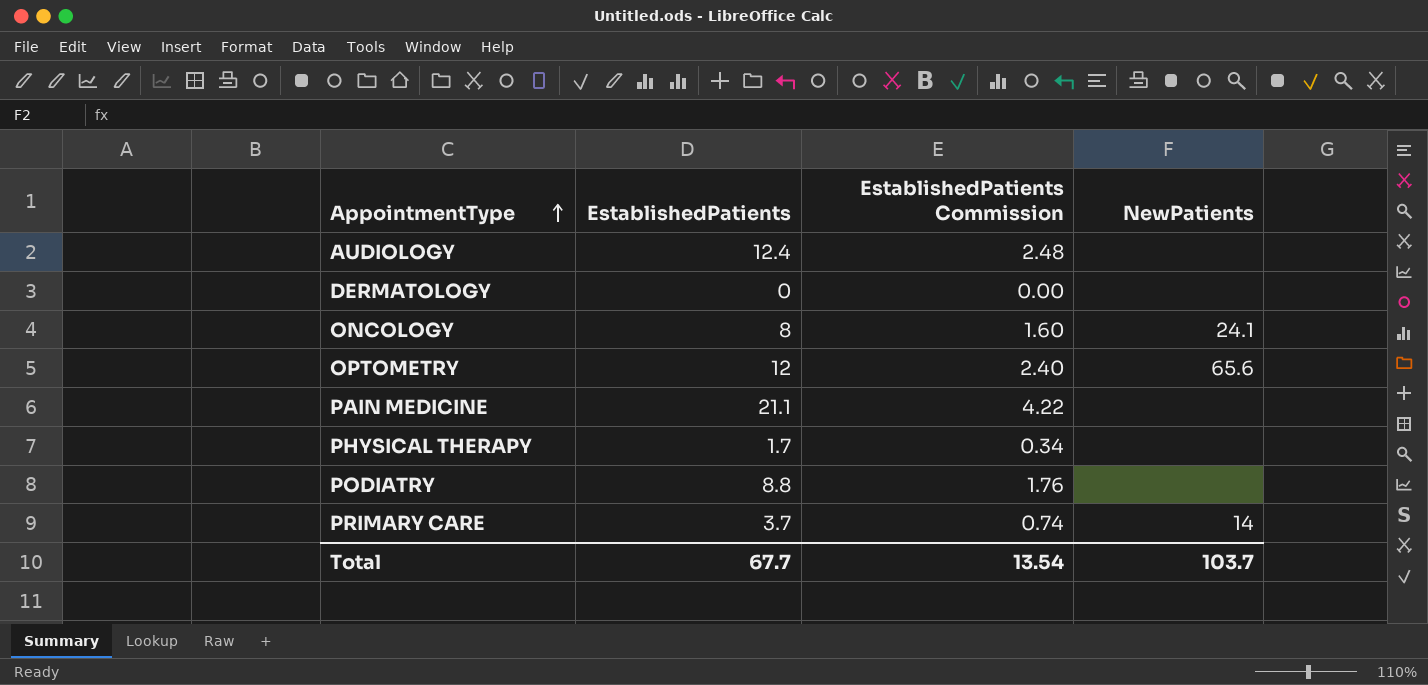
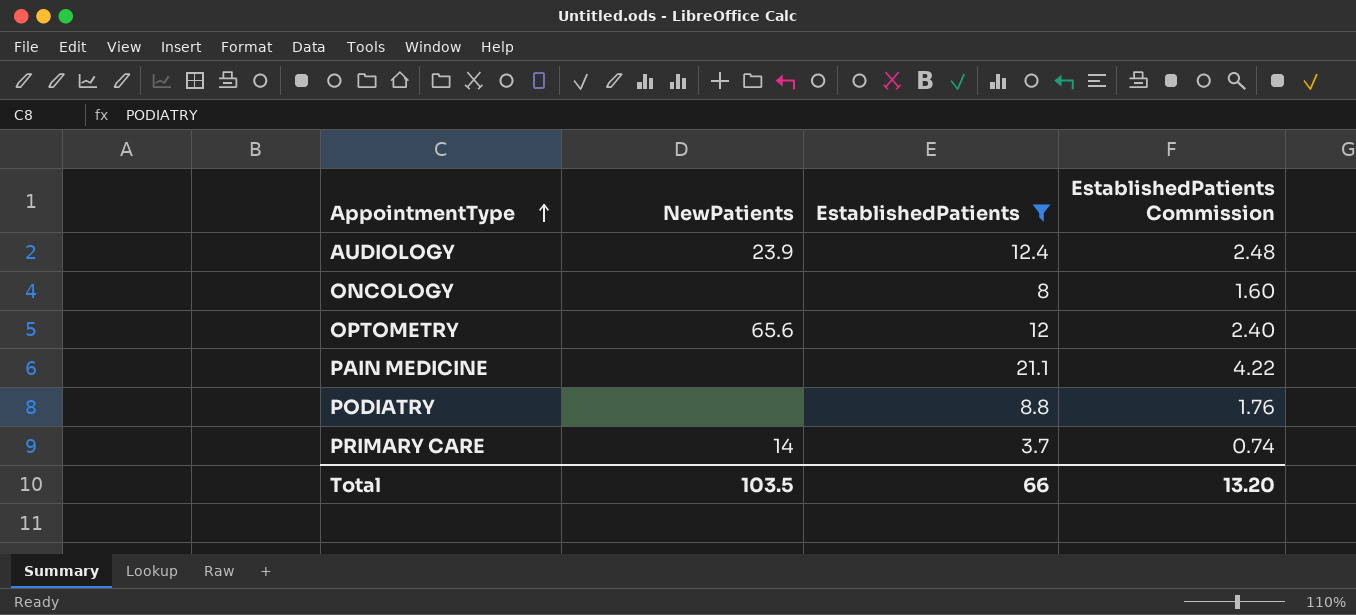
filter: none -> EstablishedPatients >= 3.7
column NewPatients | position: 4 -> 2
AUDIOLOGY | NewPatients: none -> 23.9
ONCOLOGY | NewPatients: 24.1 -> none
Total | NewPatients: 103.7 -> 103.5
Total | EstablishedPatients: 67.7 -> 66
Total | EstablishedPatients Commission: 13.54 -> 13.20

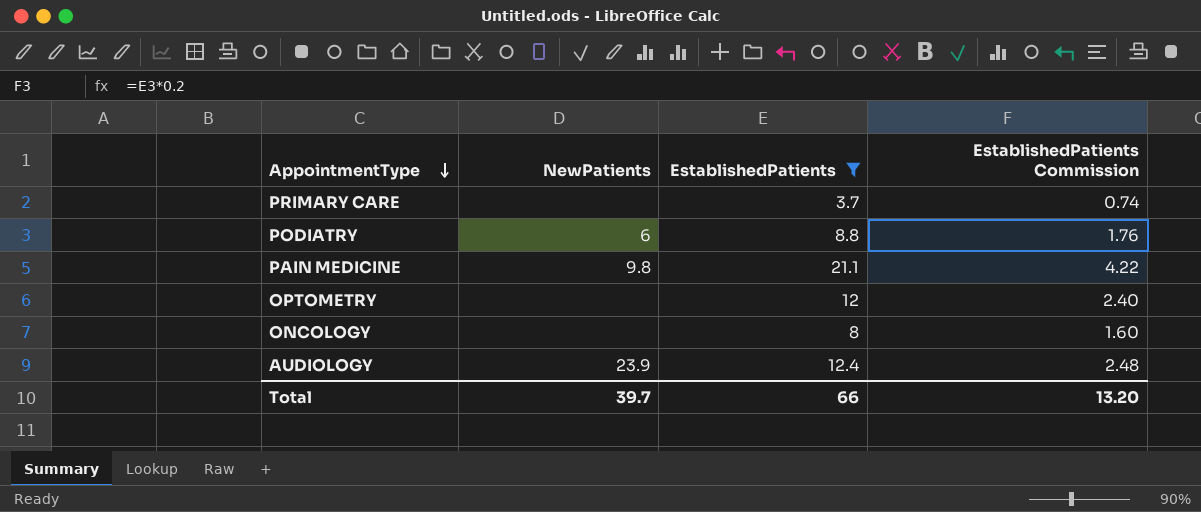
row order: AppointmentType ascending -> AppointmentType descending
PRIMARY CARE | NewPatients: 14 -> none
PODIATRY | NewPatients: none -> 6
PAIN MEDICINE | NewPatients: none -> 9.8
OPTOMETRY | NewPatients: 65.6 -> none
Total | NewPatients: 103.5 -> 39.7

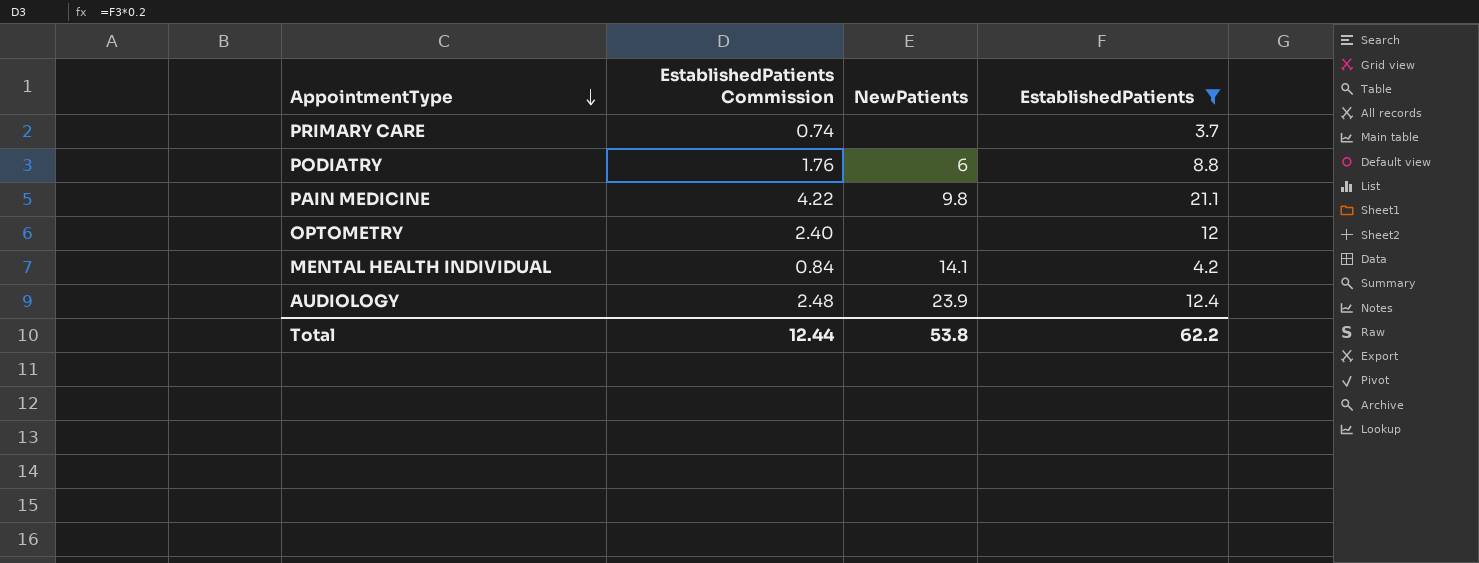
column EstablishedPatients Commission | position: 4 -> 2
row ONCOLOGY: none | 8 | 1.60 -> none
row MENTAL HEALTH INDIVIDUAL: none -> 0.84 | 14.1 | 4.2
Total | EstablishedPatients Commission: 13.20 -> 12.44
Total | NewPatients: 39.7 -> 53.8
Total | EstablishedPatients: 66 -> 62.2

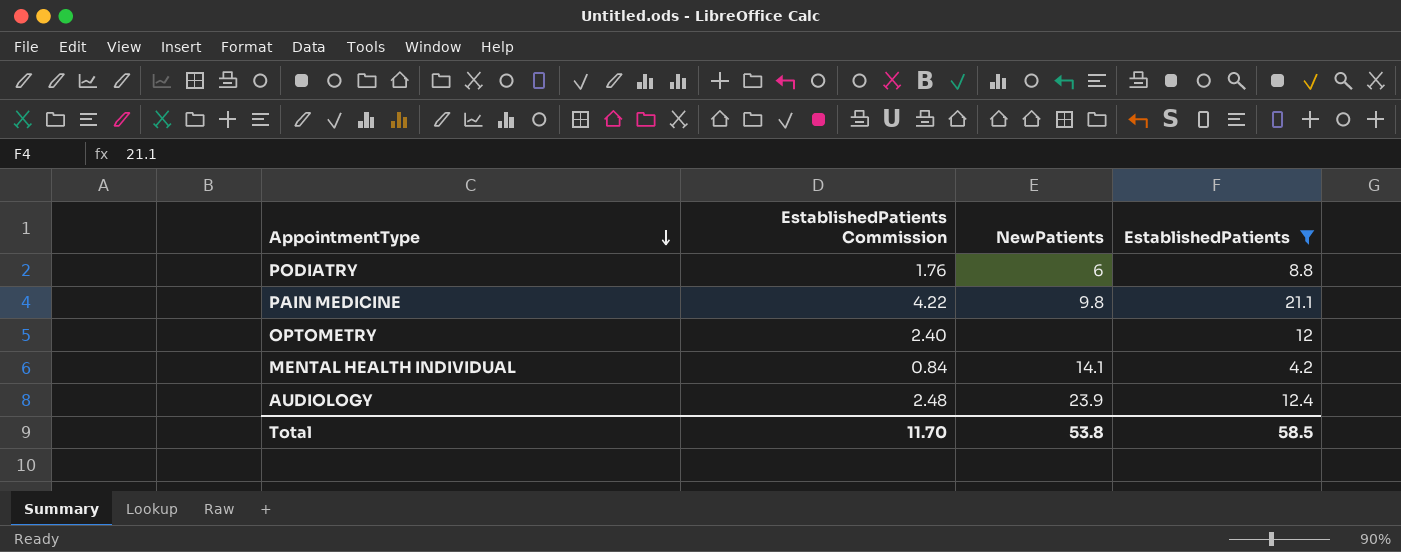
row PRIMARY CARE: 0.74 | none | 3.7 -> none
Total | EstablishedPatients Commission: 12.44 -> 11.70
Total | EstablishedPatients: 62.2 -> 58.5

